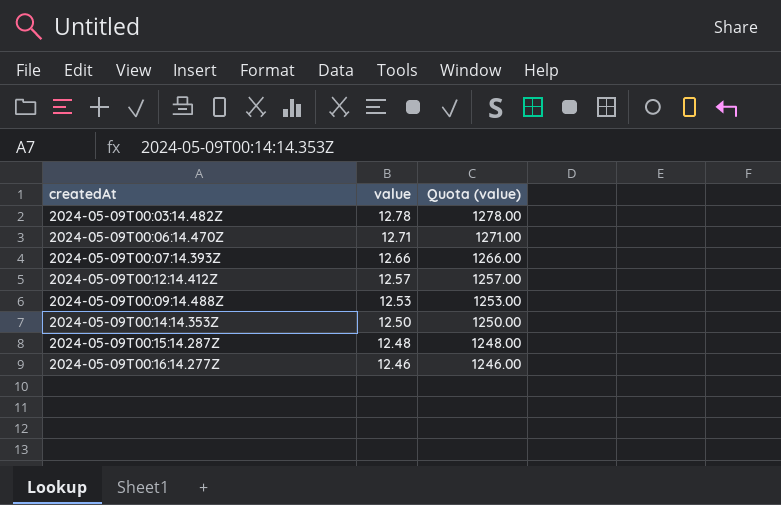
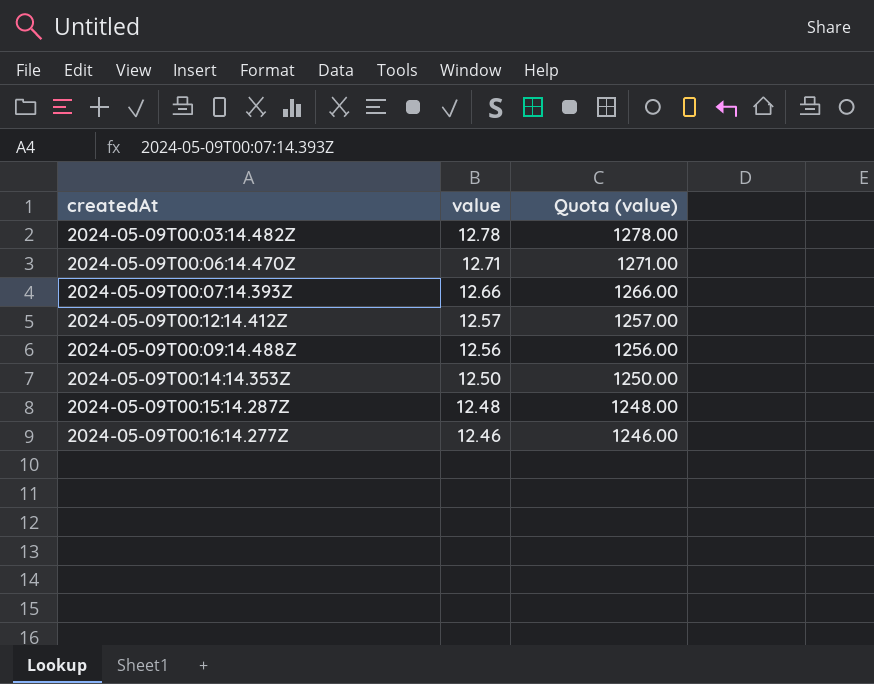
2024-05-09T00:09:14.488Z | value: 12.53 -> 12.56
2024-05-09T00:09:14.488Z | Quota (value): 1253.00 -> 1256.00

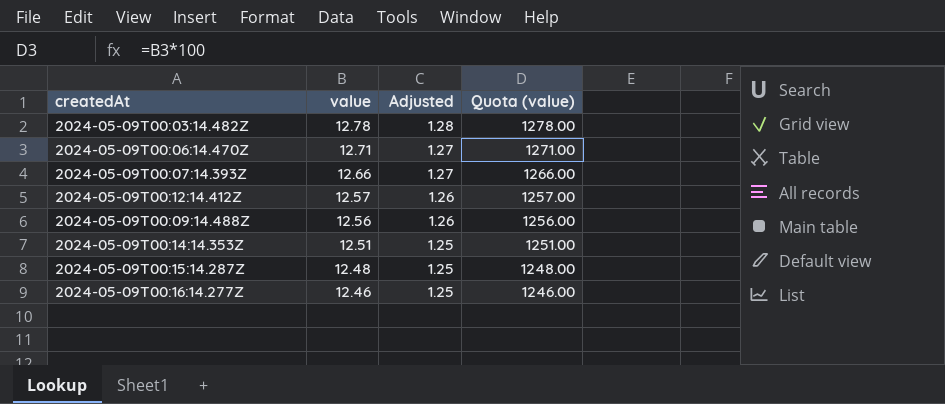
column Adjusted | formula: none -> [value] * 0.1
2024-05-09T00:14:14.353Z | value: 12.50 -> 12.51
2024-05-09T00:14:14.353Z | Quota (value): 1250.00 -> 1251.00

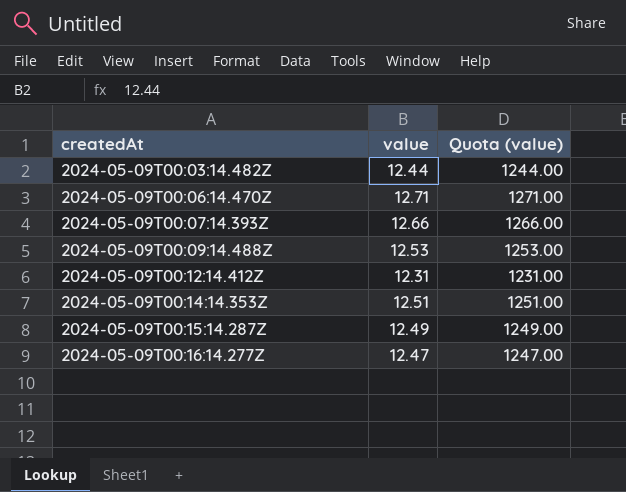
row order: value descending -> createdAt ascending
column Adjusted | formula: [value] * 0.1 -> none
2024-05-09T00:03:14.482Z | value: 12.78 -> 12.44
2024-05-09T00:03:14.482Z | Quota (value): 1278.00 -> 1244.00
2024-05-09T00:09:14.488Z | value: 12.56 -> 12.53
2024-05-09T00:09:14.488Z | Quota (value): 1256.00 -> 1253.00
2024-05-09T00:12:14.412Z | value: 12.57 -> 12.31
2024-05-09T00:12:14.412Z | Quota (value): 1257.00 -> 1231.00
2024-05-09T00:15:14.287Z | value: 12.48 -> 12.49
2024-05-09T00:15:14.287Z | Quota (value): 1248.00 -> 1249.00
2024-05-09T00:16:14.277Z | value: 12.46 -> 12.47
2024-05-09T00:16:14.277Z | Quota (value): 1246.00 -> 1247.00

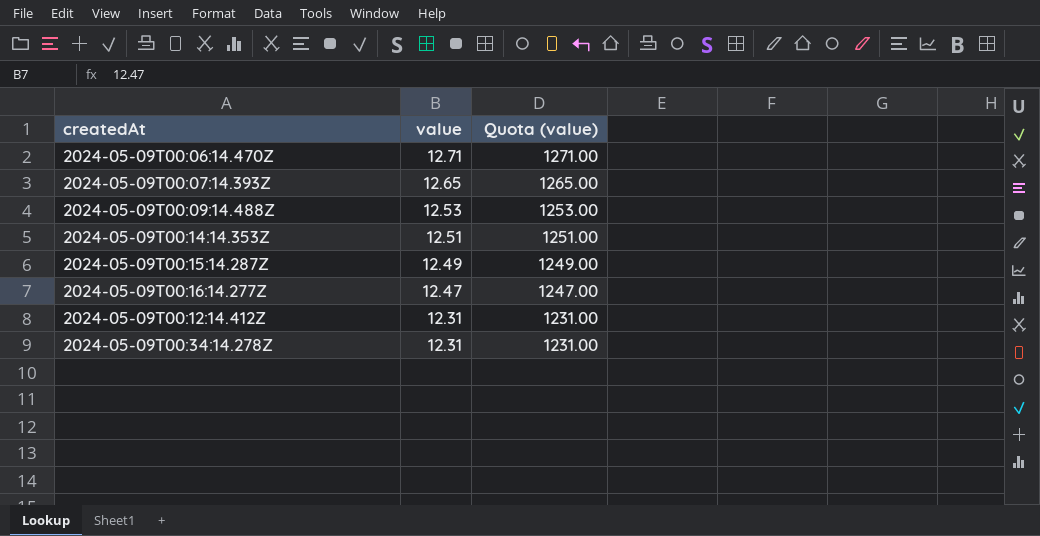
row order: createdAt ascending -> value descending
row 2024-05-09T00:03:14.482Z: 12.44 | 1244.00 -> none
2024-05-09T00:07:14.393Z | value: 12.66 -> 12.65
2024-05-09T00:07:14.393Z | Quota (value): 1266.00 -> 1265.00
row 2024-05-09T00:34:14.278Z: none -> 12.31 | 1231.00

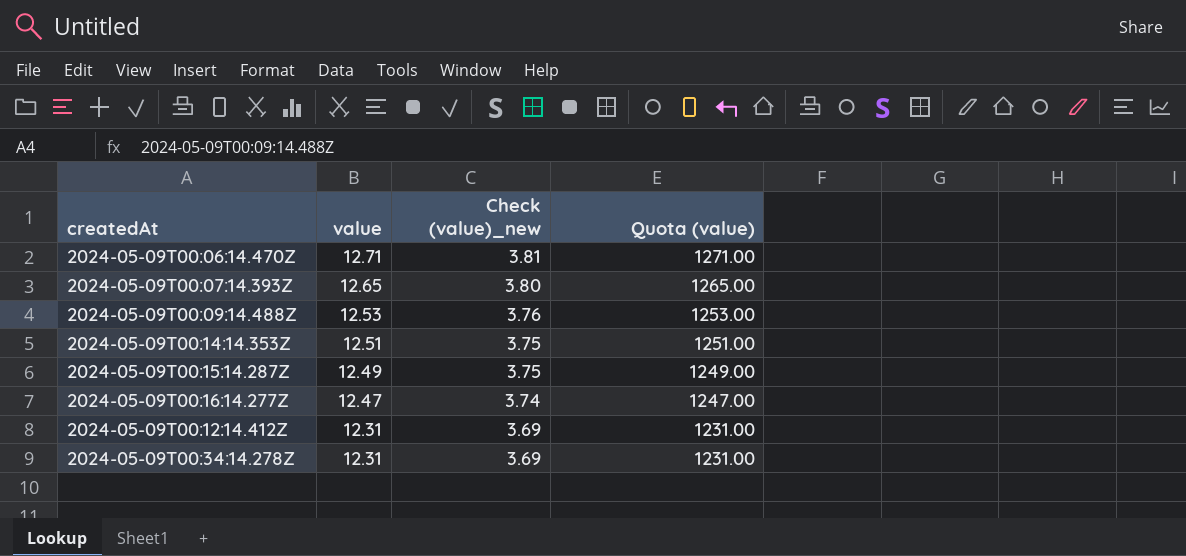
column Check (value)_new | formula: none -> [value] * 0.3

